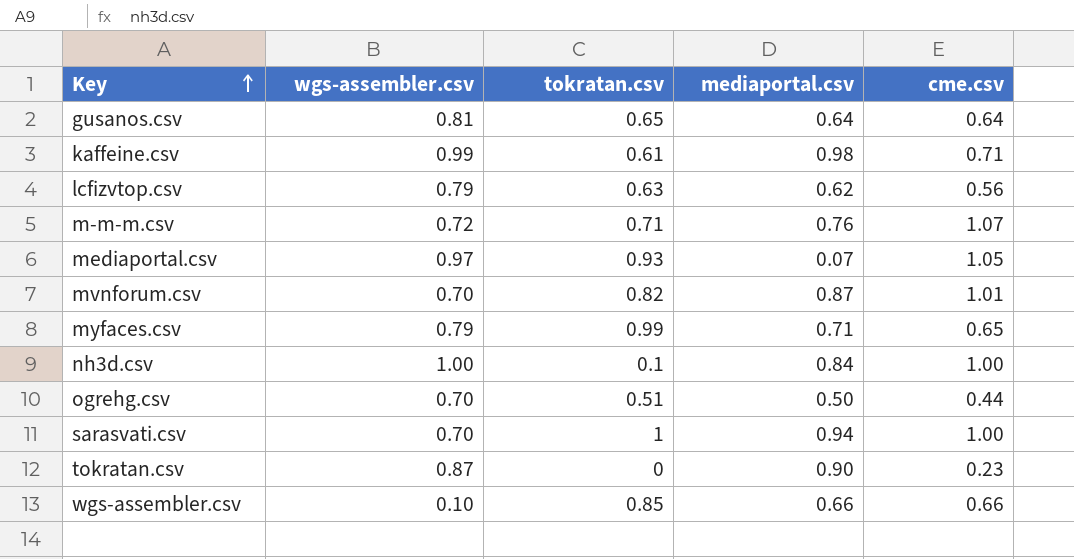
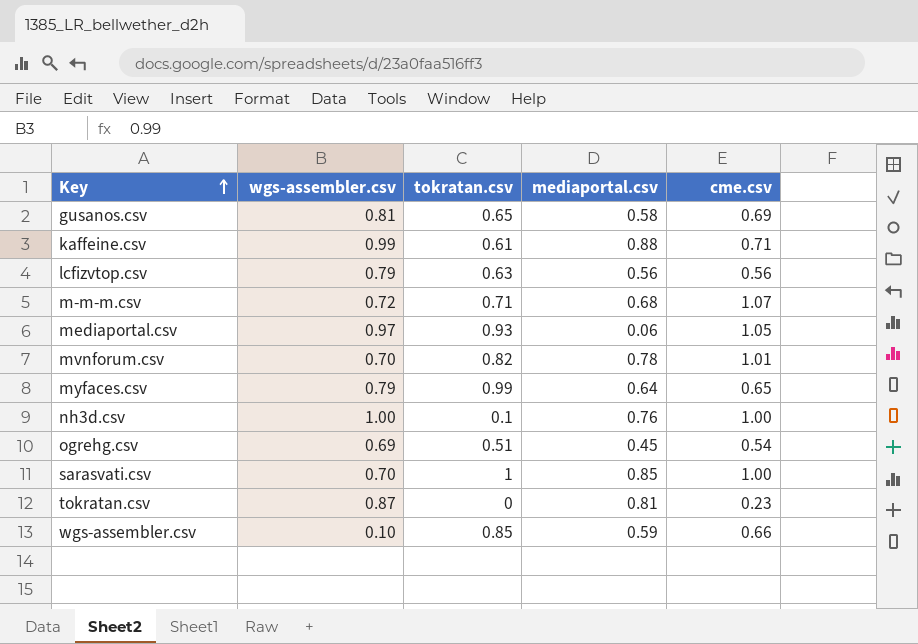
gusanos.csv | mediaportal.csv: 0.64 -> 0.58
gusanos.csv | cme.csv: 0.64 -> 0.69
kaffeine.csv | mediaportal.csv: 0.98 -> 0.88
lcfizvtop.csv | mediaportal.csv: 0.62 -> 0.56
m-m-m.csv | mediaportal.csv: 0.76 -> 0.68
mediaportal.csv | mediaportal.csv: 0.07 -> 0.06
mvnforum.csv | mediaportal.csv: 0.87 -> 0.78
myfaces.csv | mediaportal.csv: 0.71 -> 0.64
nh3d.csv | mediaportal.csv: 0.84 -> 0.76
ogrehg.csv | wgs-assembler.csv: 0.70 -> 0.69
ogrehg.csv | mediaportal.csv: 0.50 -> 0.45
ogrehg.csv | cme.csv: 0.44 -> 0.54
sarasvati.csv | mediaportal.csv: 0.94 -> 0.85
tokratan.csv | mediaportal.csv: 0.90 -> 0.81
wgs-assembler.csv | mediaportal.csv: 0.66 -> 0.59

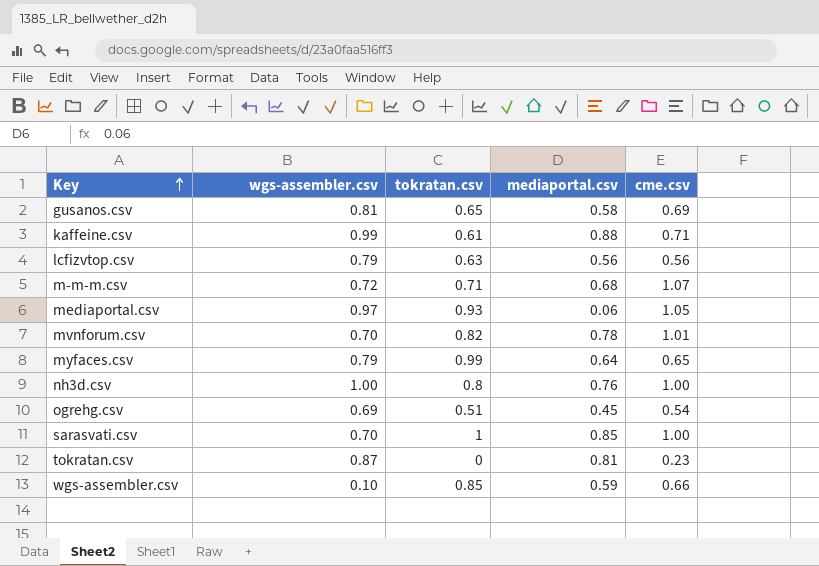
nh3d.csv | tokratan.csv: 0.1 -> 0.8

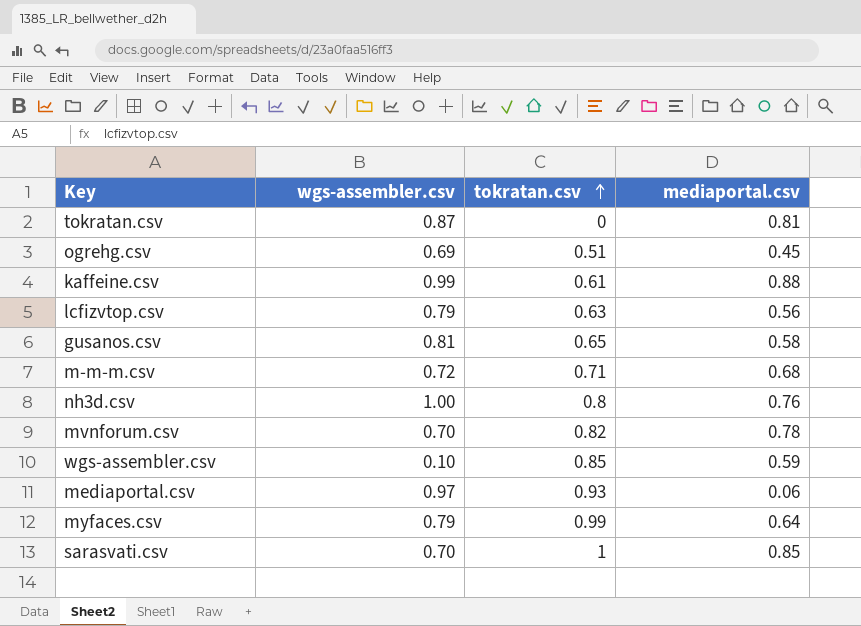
row order: Key ascending -> tokratan.csv ascending
column cme.csv | position: 5 -> none

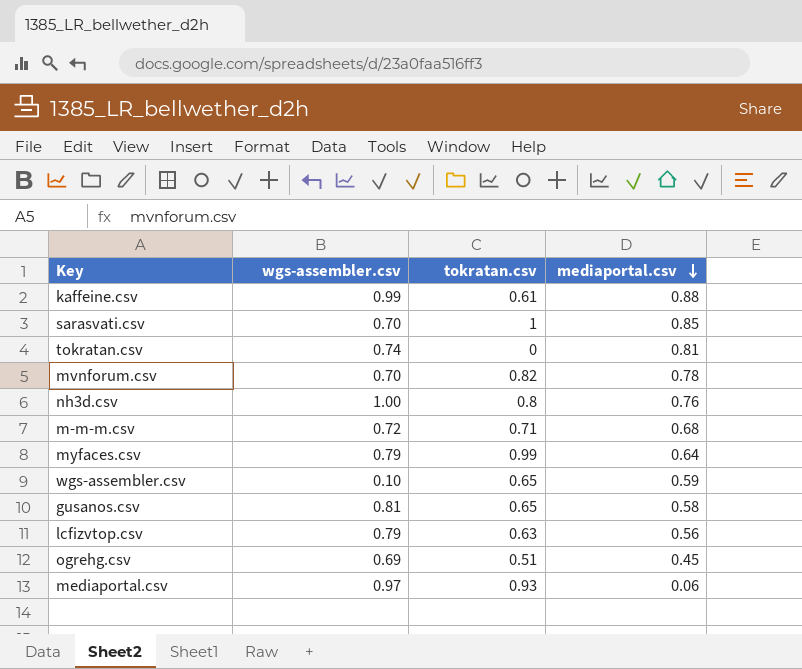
row order: tokratan.csv ascending -> mediaportal.csv descending
tokratan.csv | wgs-assembler.csv: 0.87 -> 0.74
wgs-assembler.csv | tokratan.csv: 0.85 -> 0.65

